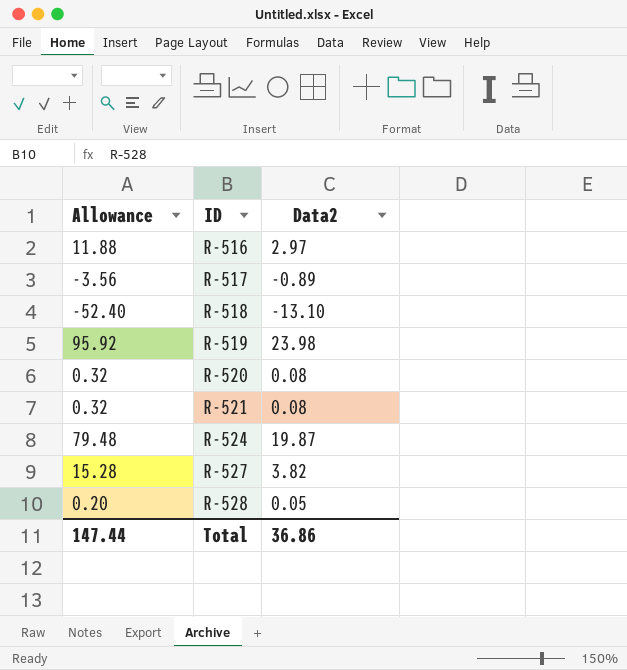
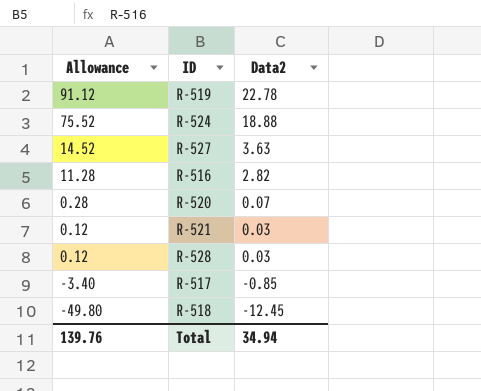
row order: ID ascending -> Allowance descending
R-519 | Allowance: 95.92 -> 91.12
R-519 | Data2: 23.98 -> 22.78
R-524 | Allowance: 79.48 -> 75.52
R-524 | Data2: 19.87 -> 18.88
R-527 | Allowance: 15.28 -> 14.52
R-527 | Data2: 3.82 -> 3.63
R-516 | Allowance: 11.88 -> 11.28
R-516 | Data2: 2.97 -> 2.82
R-520 | Allowance: 0.32 -> 0.28
R-520 | Data2: 0.08 -> 0.07
R-521 | Allowance: 0.32 -> 0.12
R-521 | Data2: 0.08 -> 0.03
R-528 | Allowance: 0.20 -> 0.12
R-528 | Data2: 0.05 -> 0.03
R-517 | Allowance: -3.56 -> -3.40
R-517 | Data2: -0.89 -> -0.85
R-518 | Allowance: -52.40 -> -49.80
R-518 | Data2: -13.10 -> -12.45
Total | Allowance: 147.44 -> 139.76
Total | Data2: 36.86 -> 34.94

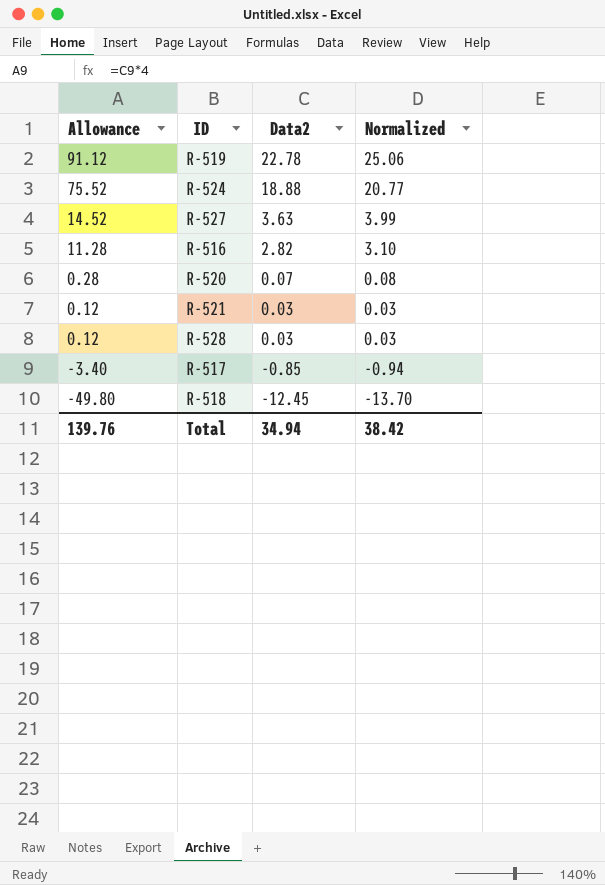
column Normalized | formula: none -> [Data2] * 1.1

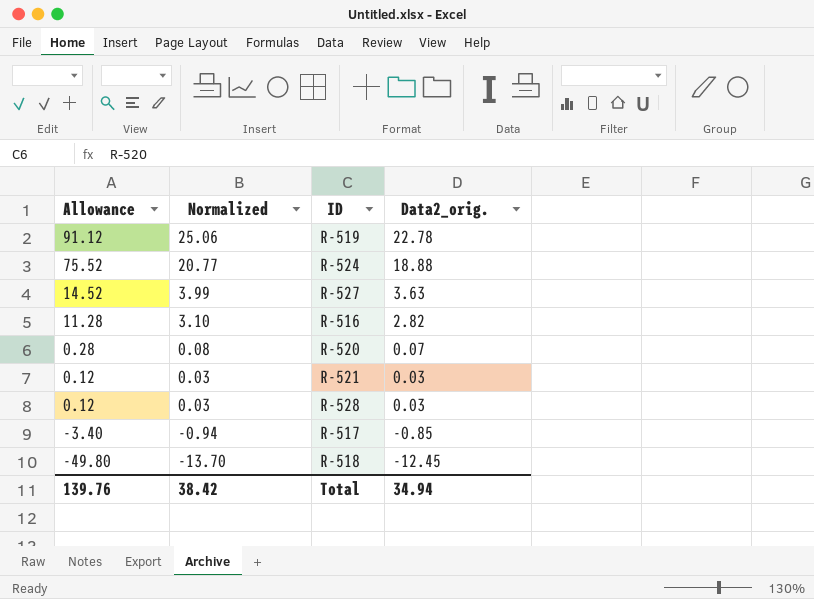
column Normalized | position: 4 -> 2
column name: Data2 -> Data2_orig.

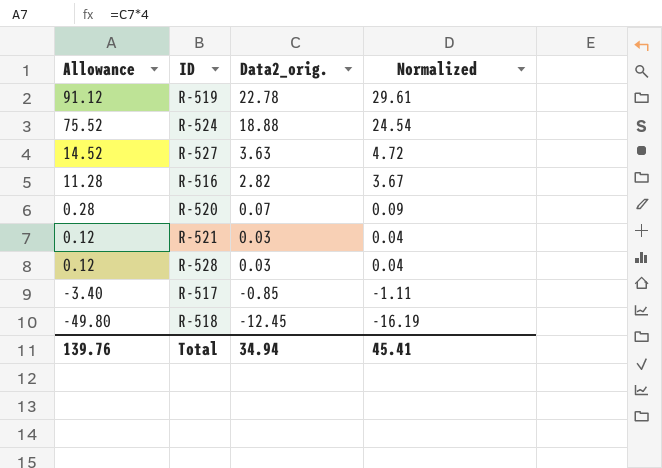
column Normalized | formula: [Data2_orig.] * 1.1 -> [Data2_orig.] * 1.3
column Normalized | position: 2 -> 4
Total | Normalized: 38.42 -> 45.41

